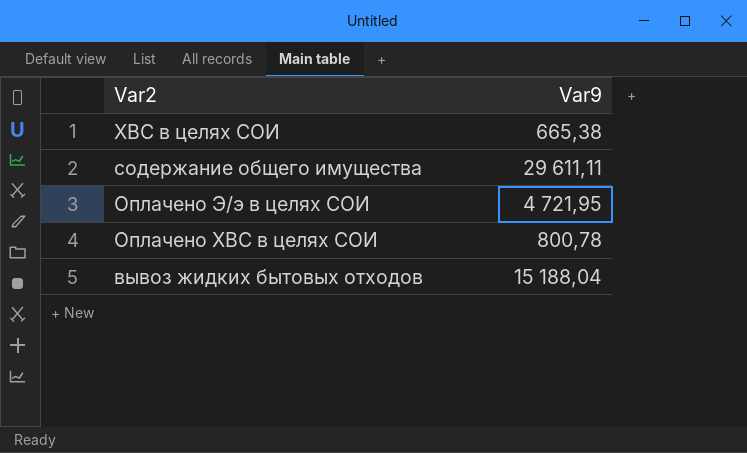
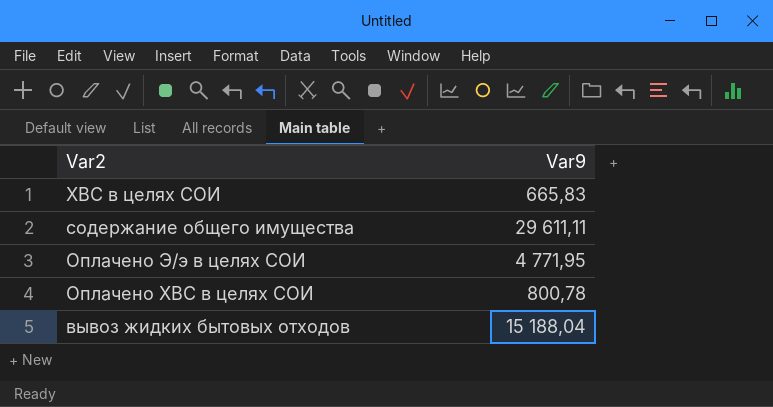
ХВС в целях СОИ | Var9: 665,38 -> 665,83
Оплачено Э/э в целях СОИ | Var9: 4 721,95 -> 4 771,95

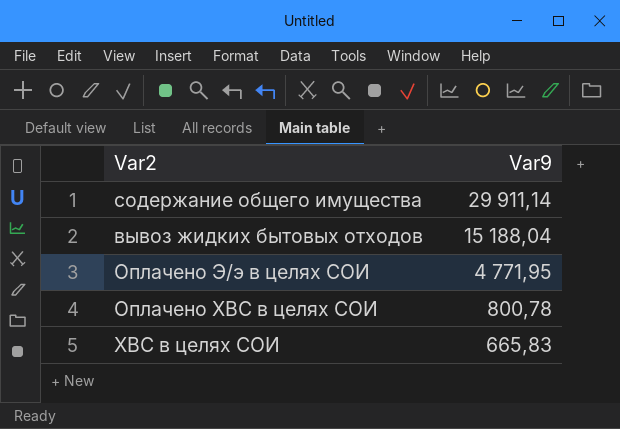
row order: Var2 descending -> Var9 descending
содержание общего имущества | Var9: 29 611,11 -> 29 911,14

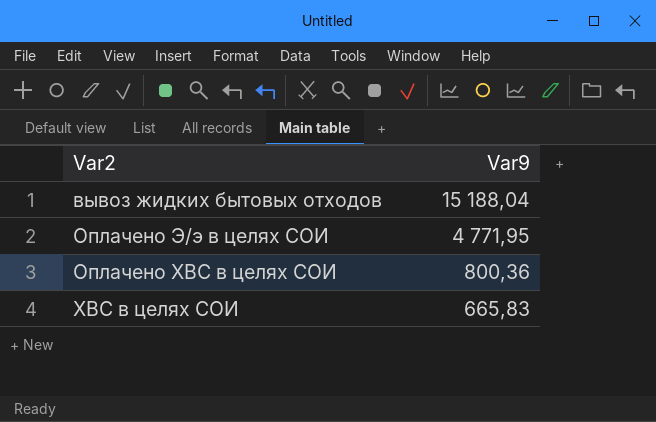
row содержание общего имущества: 29 911,14 -> none
Оплачено ХВС в целях СОИ | Var9: 800,78 -> 800,36

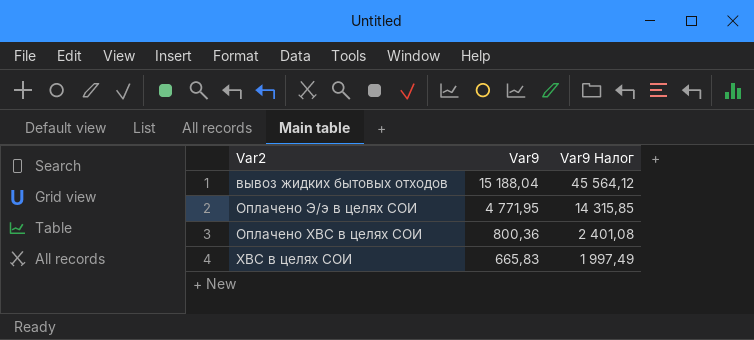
column Var9 Налог | formula: none -> [Var9] * 3

